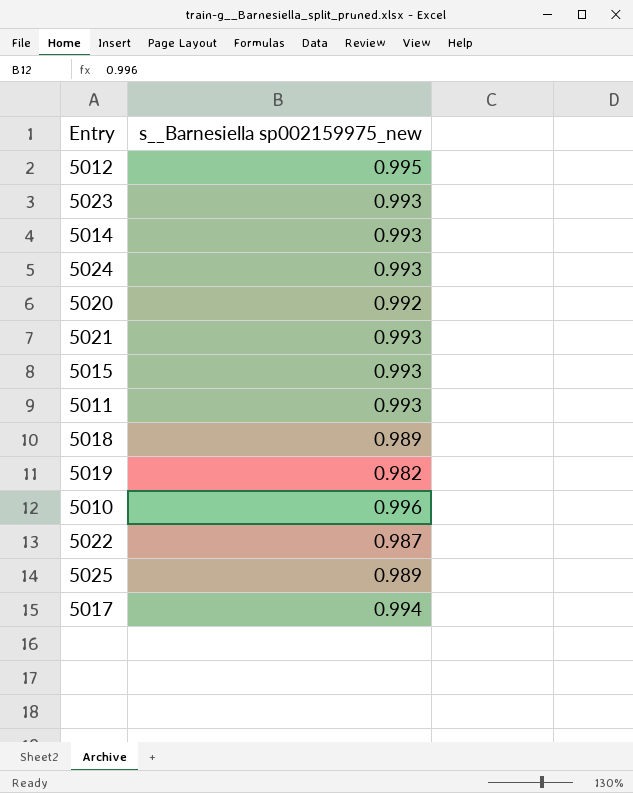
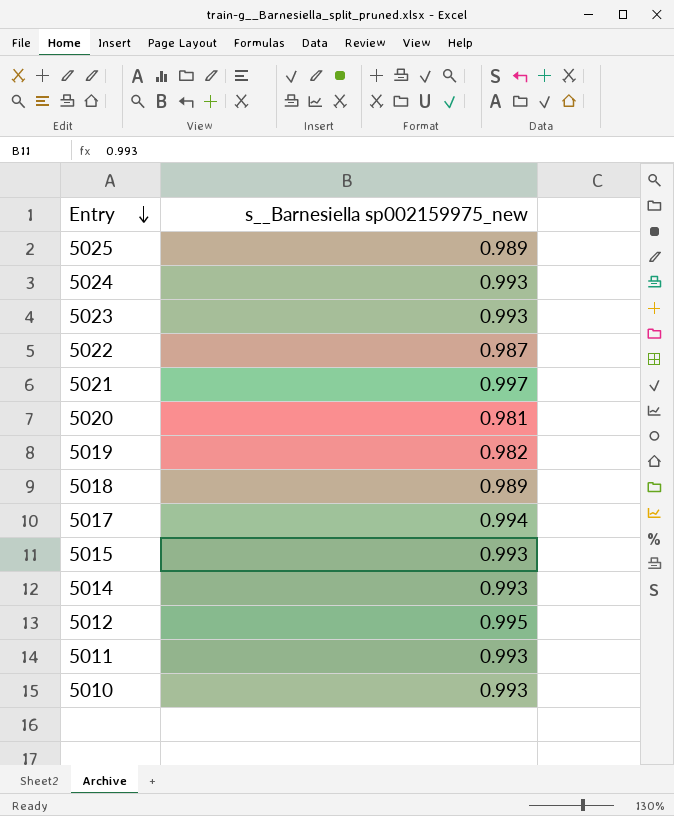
row order: none -> Entry descending
5021 | s__Barnesiella sp002159975_new: 0.993 -> 0.997
5020 | s__Barnesiella sp002159975_new: 0.992 -> 0.981
5010 | s__Barnesiella sp002159975_new: 0.996 -> 0.993

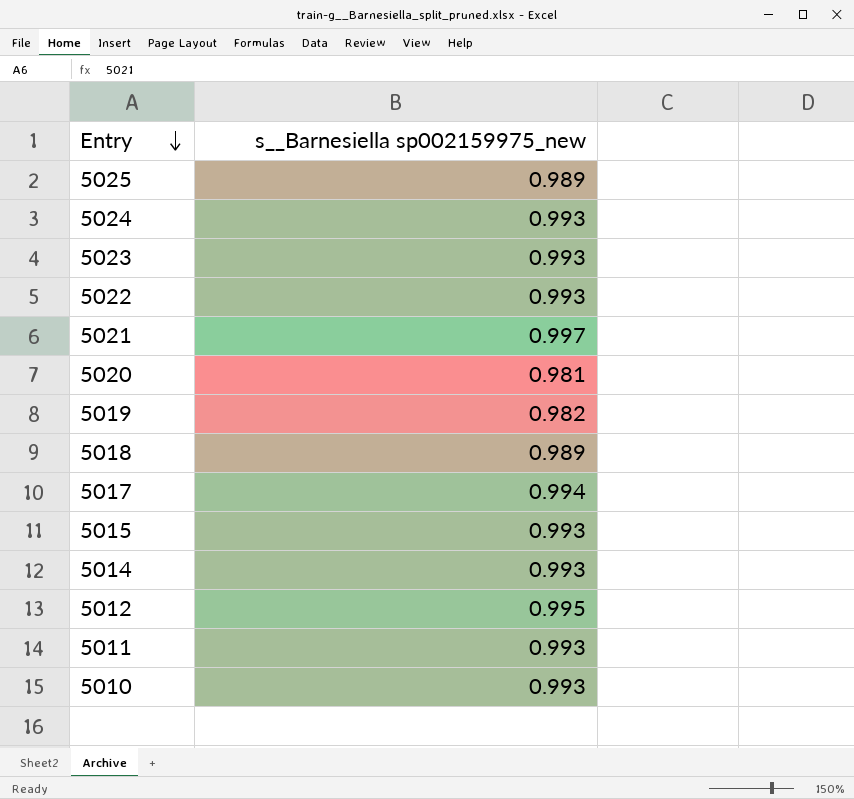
5022 | s__Barnesiella sp002159975_new: 0.987 -> 0.993

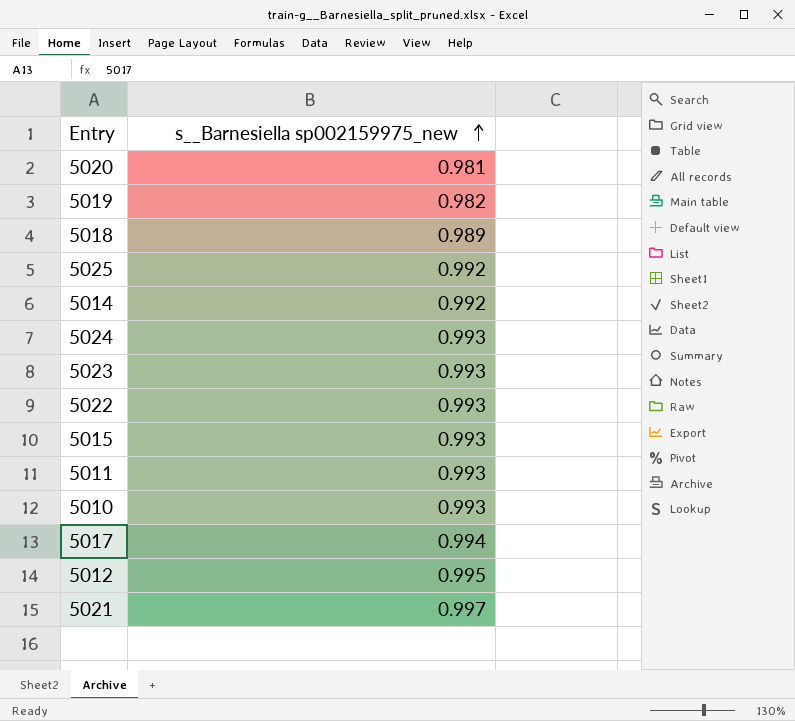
row order: Entry descending -> s__Barnesiella sp002159975_new ascending
5025 | s__Barnesiella sp002159975_new: 0.989 -> 0.992
5014 | s__Barnesiella sp002159975_new: 0.993 -> 0.992

